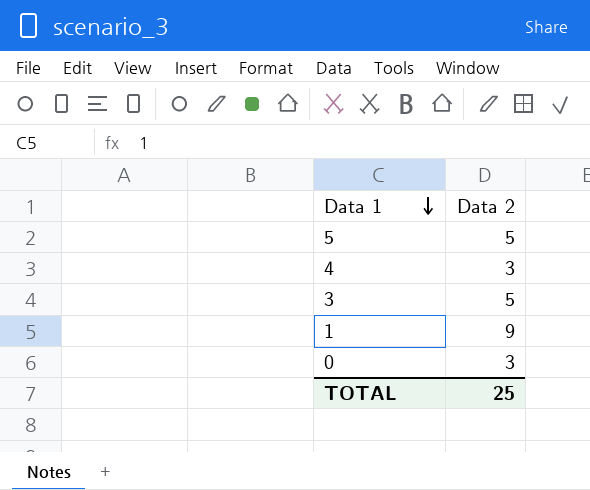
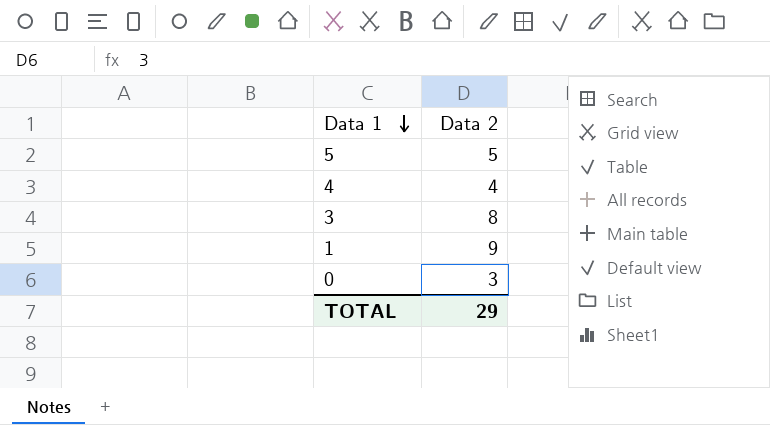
4 | Data 2: 3 -> 4
3 | Data 2: 5 -> 8
TOTAL | Data 2: 25 -> 29

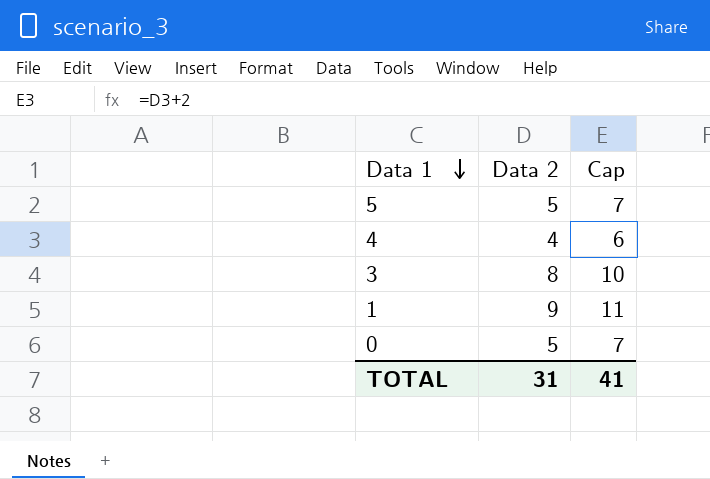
column Cap | formula: none -> [Data 2] + 2
0 | Data 2: 3 -> 5
TOTAL | Data 2: 29 -> 31

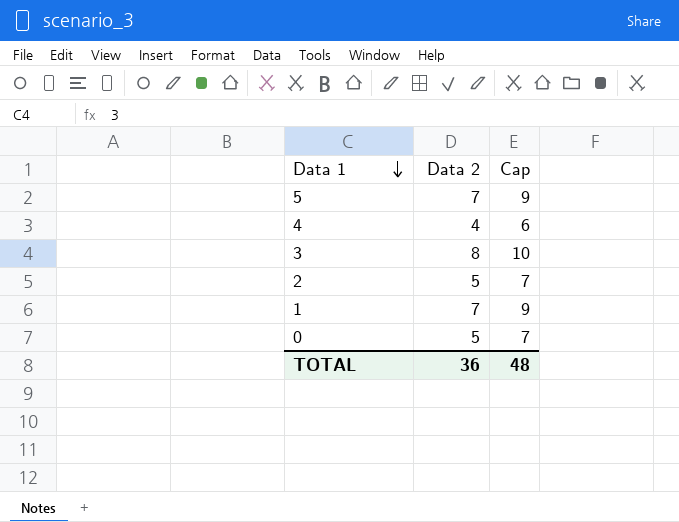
5 | Data 2: 5 -> 7
5 | Cap: 7 -> 9
row 2: none -> 5 | 7
1 | Data 2: 9 -> 7
1 | Cap: 11 -> 9
TOTAL | Data 2: 31 -> 36
TOTAL | Cap: 41 -> 48

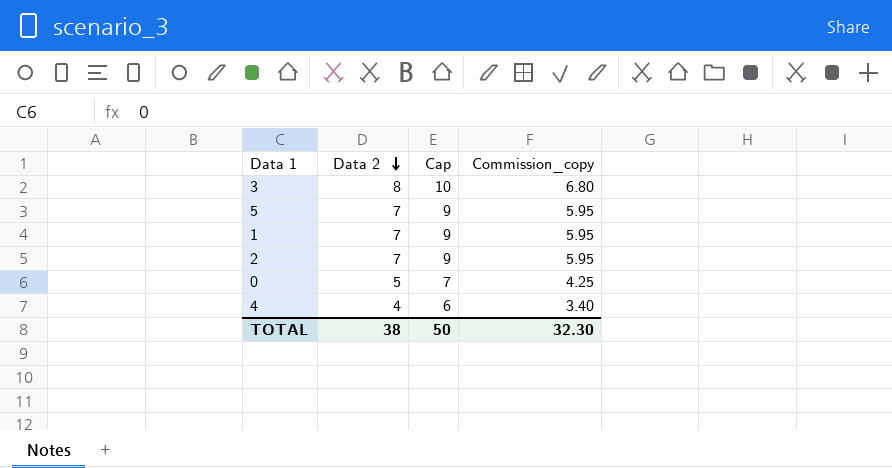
row order: Data 1 descending -> Data 2 descending
column Commission_copy | formula: none -> [Data 2] * 0.85
2 | Data 2: 5 -> 7
2 | Cap: 7 -> 9
TOTAL | Data 2: 36 -> 38
TOTAL | Cap: 48 -> 50

